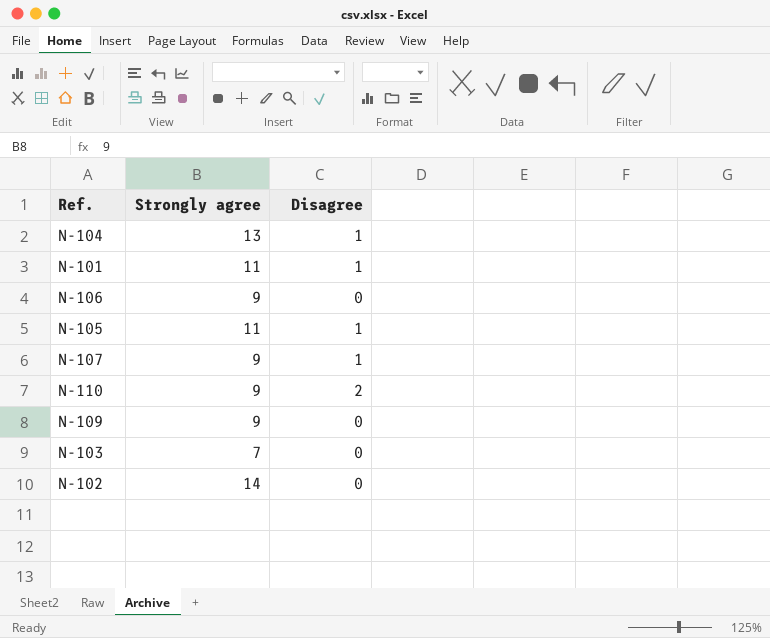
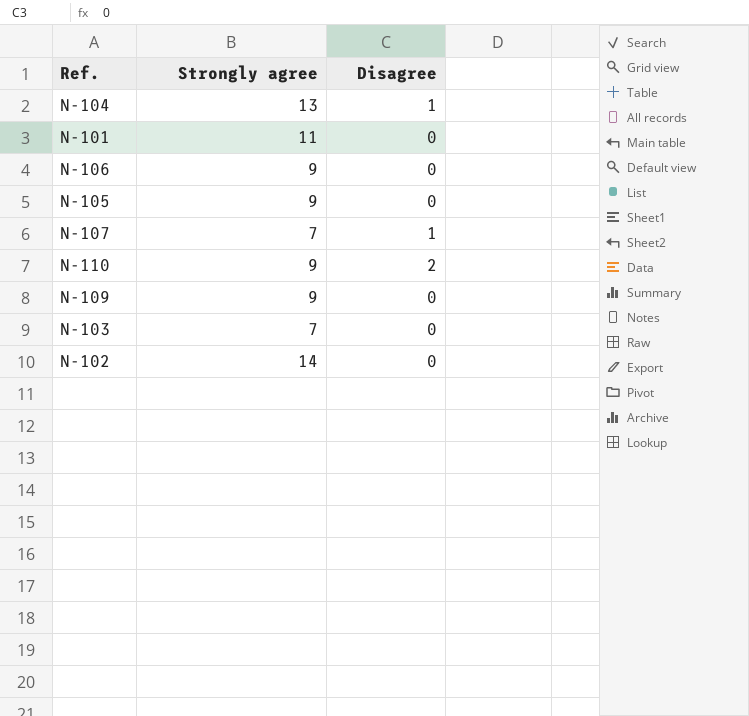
N-101 | Disagree: 1 -> 0
N-105 | Strongly agree: 11 -> 9
N-105 | Disagree: 1 -> 0
N-107 | Strongly agree: 9 -> 7

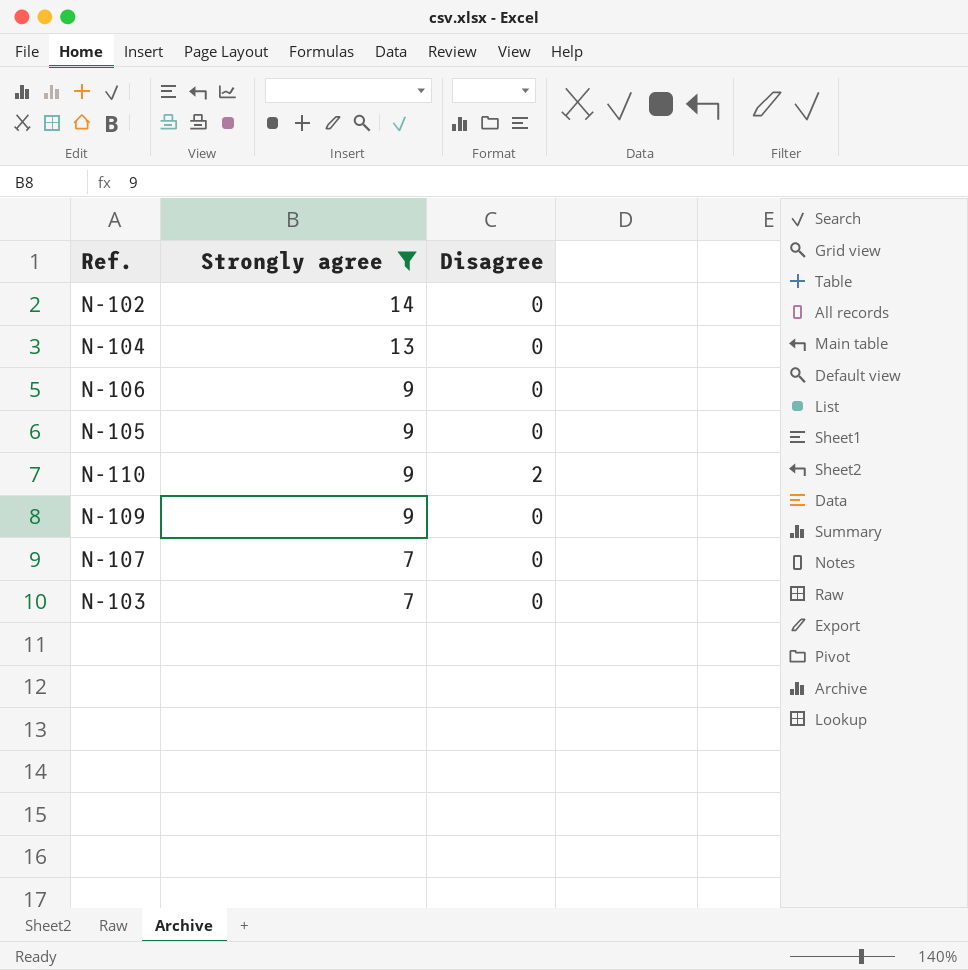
filter: none -> Strongly agree != 11
row order: none -> Strongly agree descending
N-104 | Disagree: 1 -> 0
N-107 | Disagree: 1 -> 0

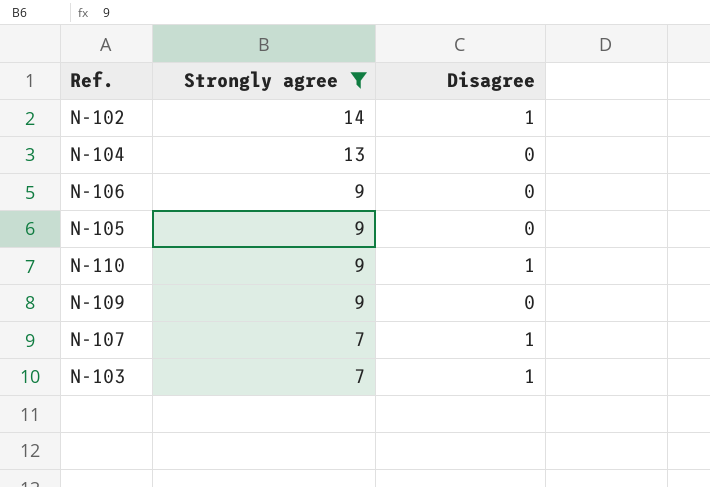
N-102 | Disagree: 0 -> 1
N-110 | Disagree: 2 -> 1
N-107 | Disagree: 0 -> 1
N-103 | Disagree: 0 -> 1

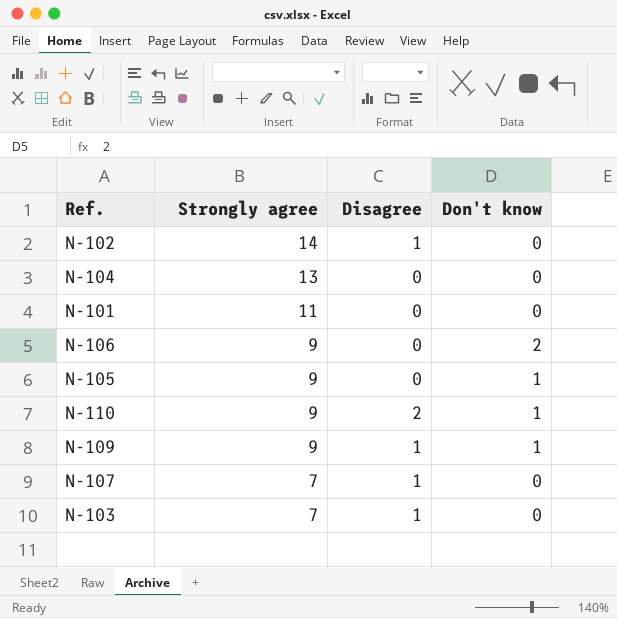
filter: Strongly agree != 11 -> none
column Don't know | position: none -> 4
N-110 | Disagree: 1 -> 2
N-109 | Disagree: 0 -> 1

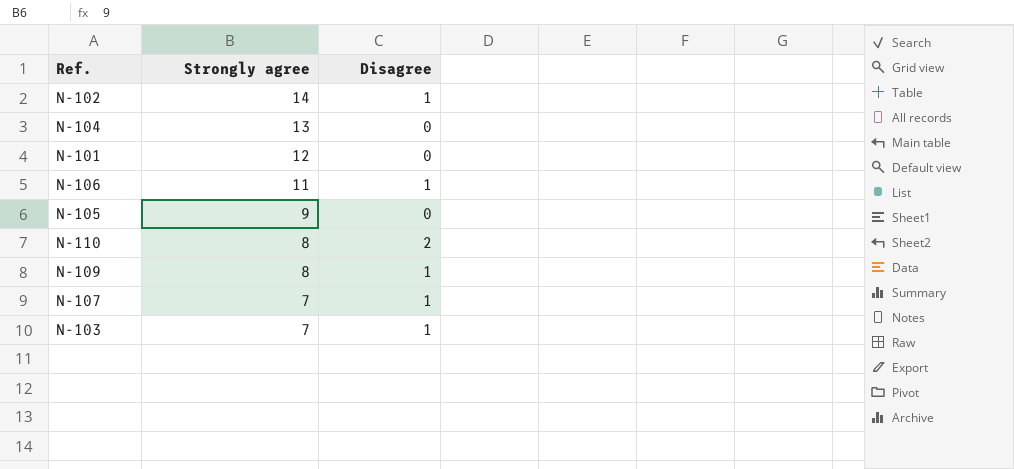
column Don't know | position: 4 -> none
N-101 | Strongly agree: 11 -> 12
N-106 | Strongly agree: 9 -> 11
N-106 | Disagree: 0 -> 1
N-110 | Strongly agree: 9 -> 8
N-109 | Strongly agree: 9 -> 8

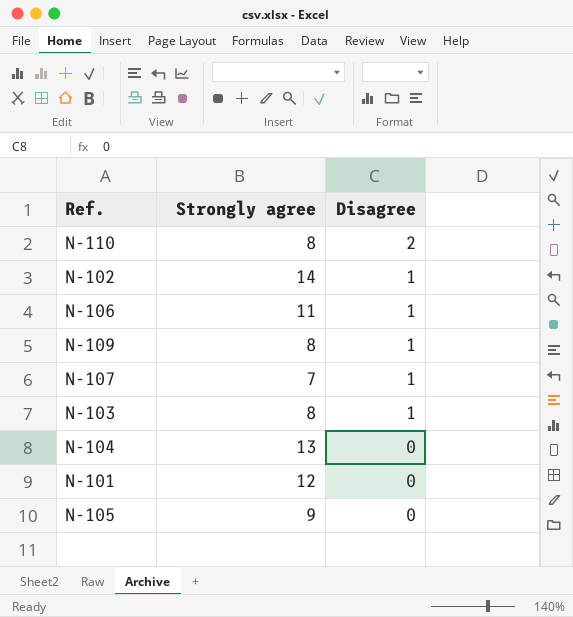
row order: Strongly agree descending -> Disagree descending
N-103 | Strongly agree: 7 -> 8

